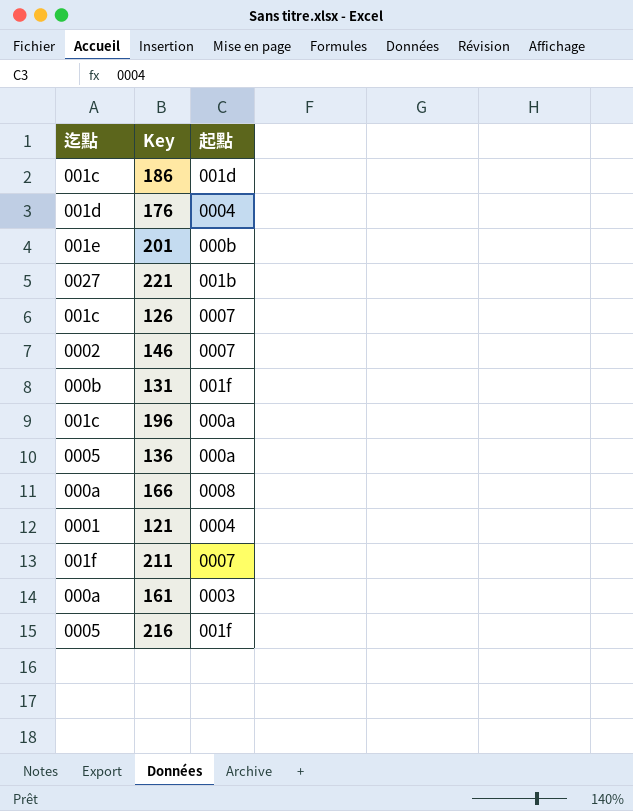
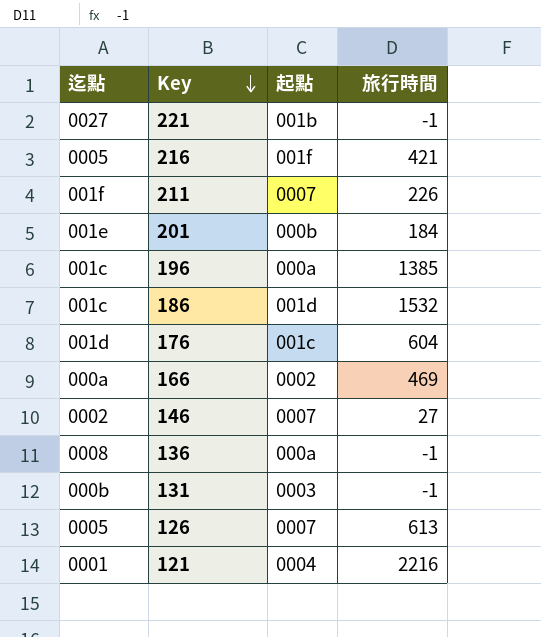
row order: none -> Key descending
column 旅行時間 | position: none -> 4
row 161: 000a | 0003 -> none
176 | 起點: 0004 -> 001c
166 | 起點: 0008 -> 0002
136 | 迄點: 0005 -> 0008
131 | 起點: 001f -> 0003
126 | 迄點: 001c -> 0005

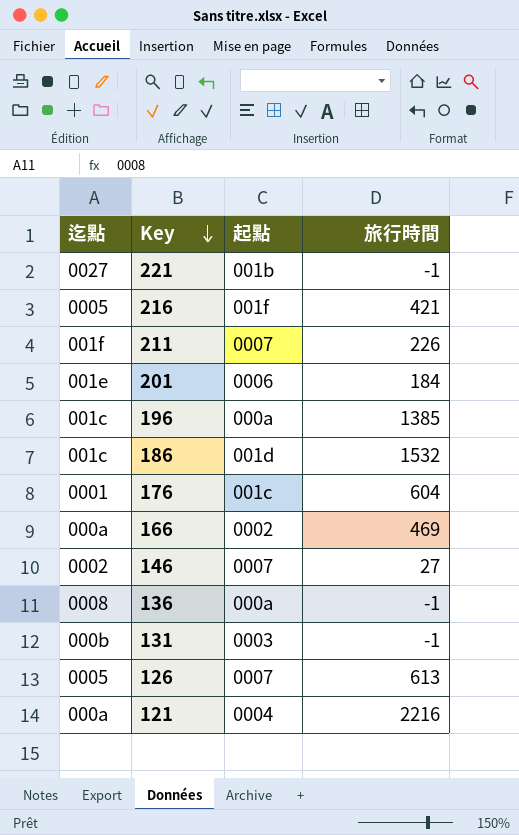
201 | 起點: 000b -> 0006
176 | 迄點: 001d -> 0001
121 | 迄點: 0001 -> 000a

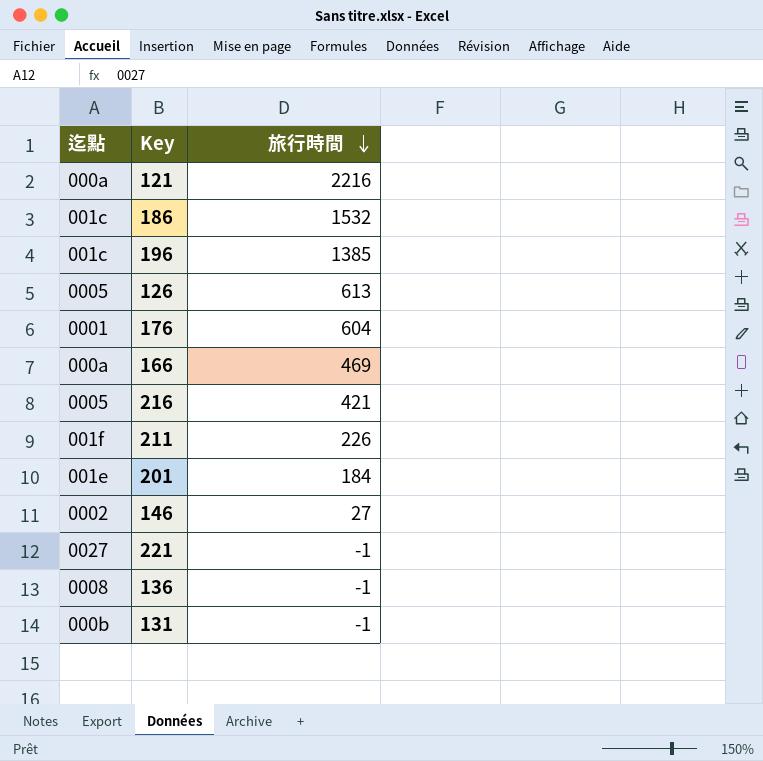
row order: Key descending -> 旅行時間 descending
column 起點 | position: 3 -> none

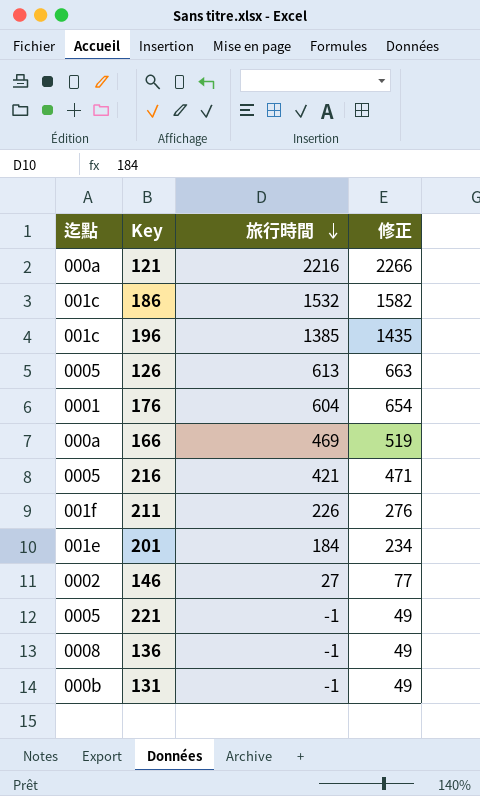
column 修正 | formula: none -> [旅行時間] + 50
221 | 迄點: 0027 -> 0005

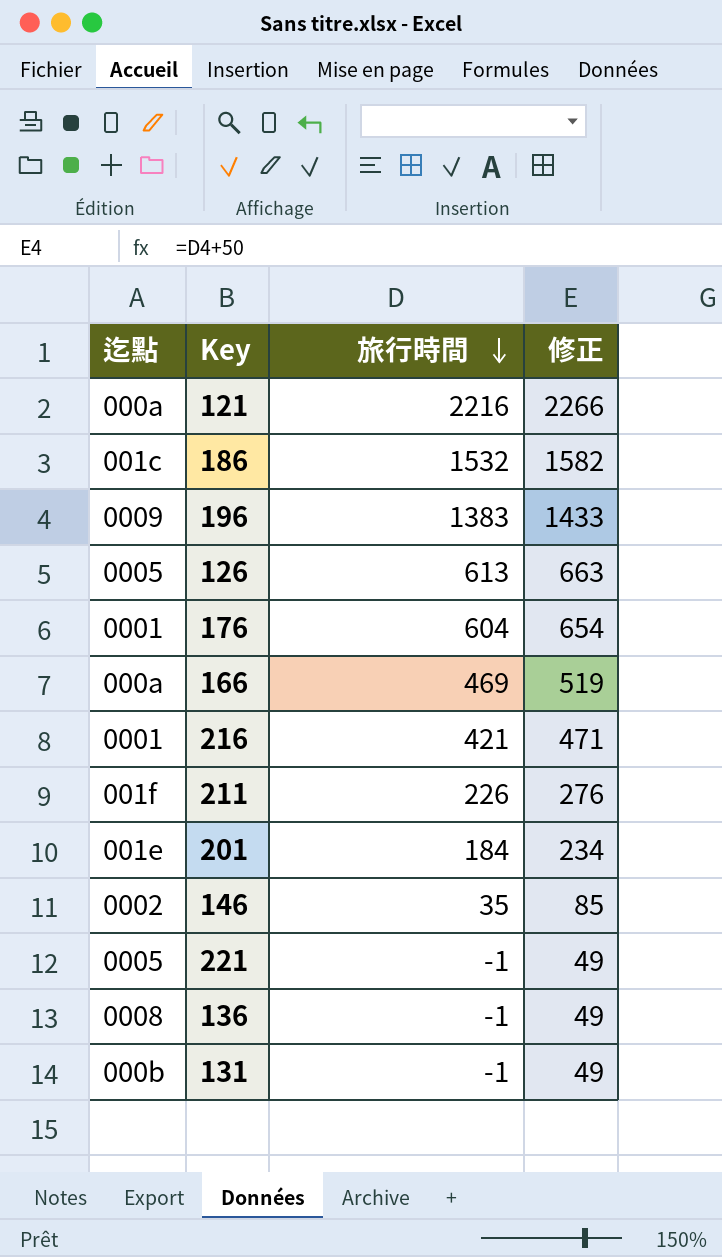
196 | 迄點: 001c -> 0009
196 | 旅行時間: 1385 -> 1383
196 | 修正: 1435 -> 1433
216 | 迄點: 0005 -> 0001
146 | 旅行時間: 27 -> 35
146 | 修正: 77 -> 85

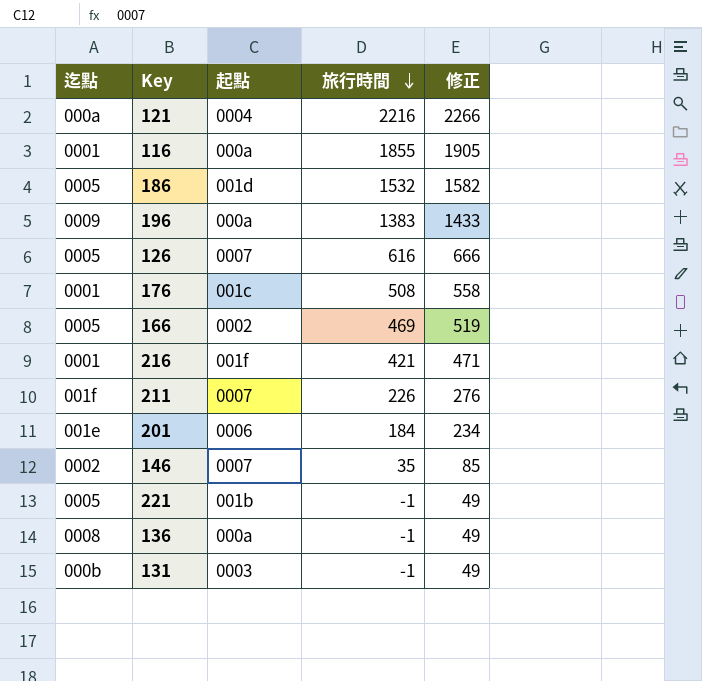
column 起點 | position: none -> 3
row 116: none -> 0001 | 000a | 1855 | 1905
186 | 迄點: 001c -> 0005
126 | 旅行時間: 613 -> 616
126 | 修正: 663 -> 666
176 | 旅行時間: 604 -> 508
176 | 修正: 654 -> 558
166 | 迄點: 000a -> 0005

